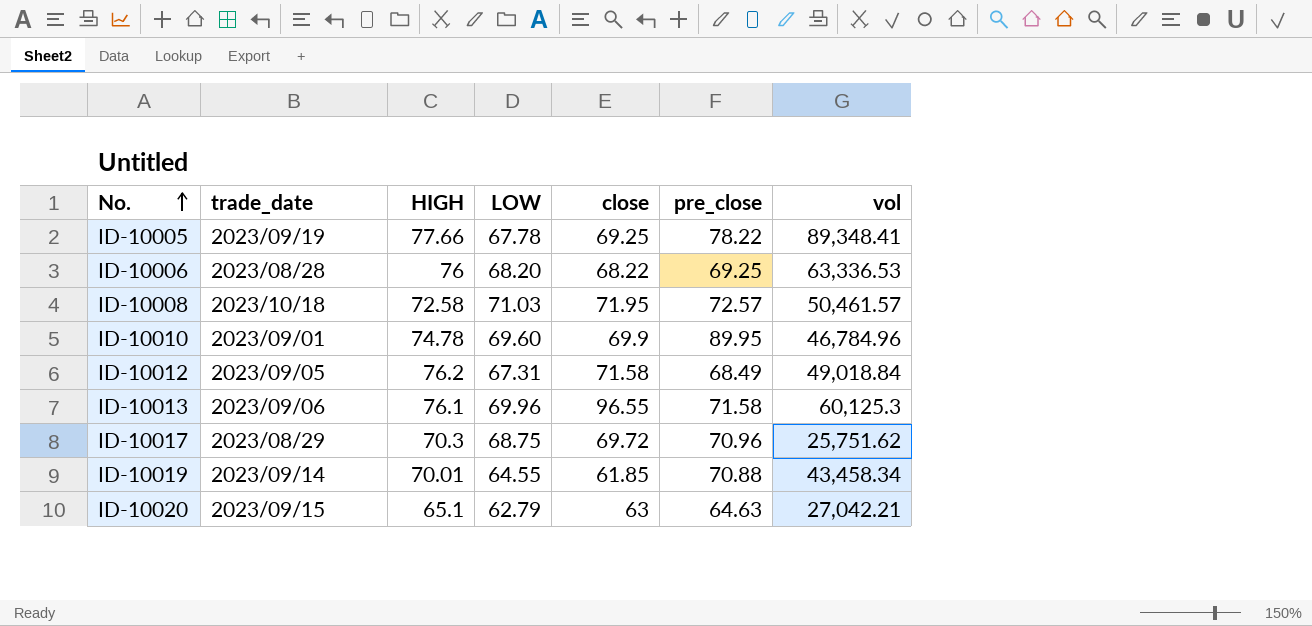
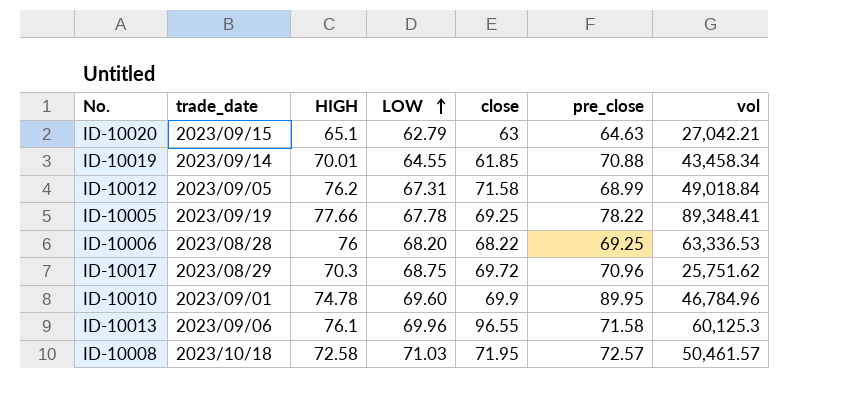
row order: No. ascending -> LOW ascending
ID-10012 | pre_close: 68.49 -> 68.99

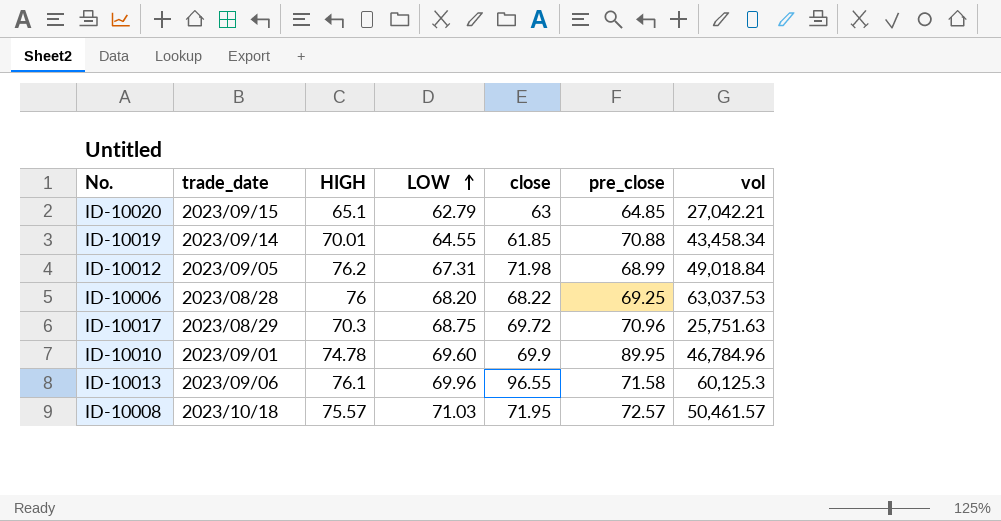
row ID-10005: 2023/09/19 | 77.66 | 67.78 | 69.25 | 78.22 | 89,348.41 -> none
ID-10020 | pre_close: 64.63 -> 64.85
ID-10012 | close: 71.58 -> 71.98
ID-10006 | vol: 63,336.53 -> 63,037.53
ID-10017 | vol: 25,751.62 -> 25,751.63
ID-10008 | HIGH: 72.58 -> 75.57

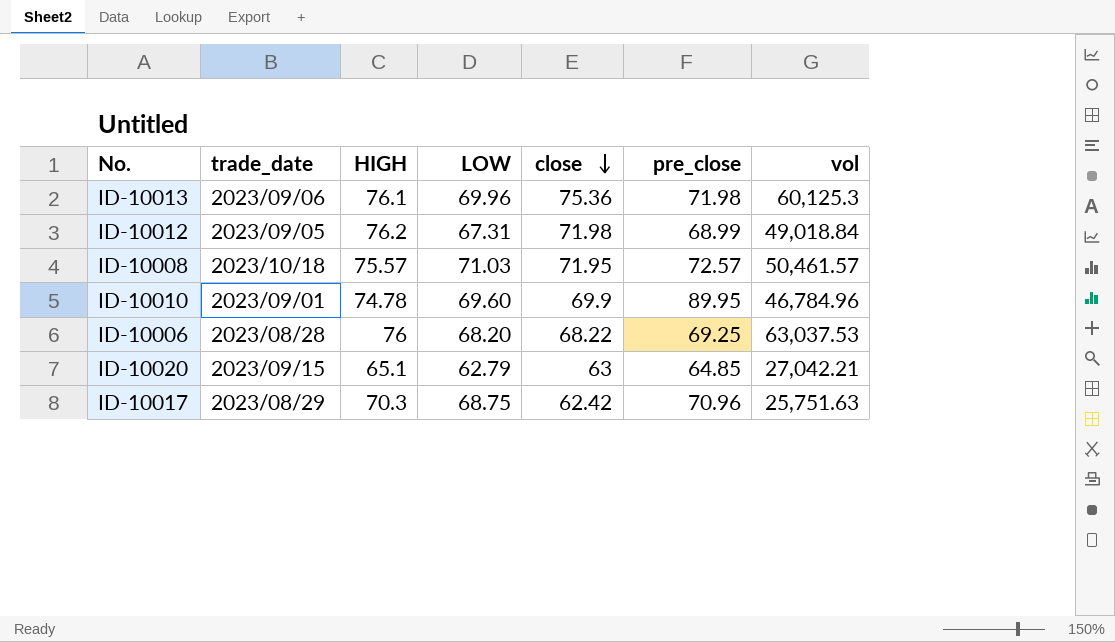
row order: LOW ascending -> close descending
row ID-10019: 2023/09/14 | 70.01 | 64.55 | 61.85 | 70.88 | 43,458.34 -> none
ID-10013 | close: 96.55 -> 75.36
ID-10013 | pre_close: 71.58 -> 71.98
ID-10017 | close: 69.72 -> 62.42

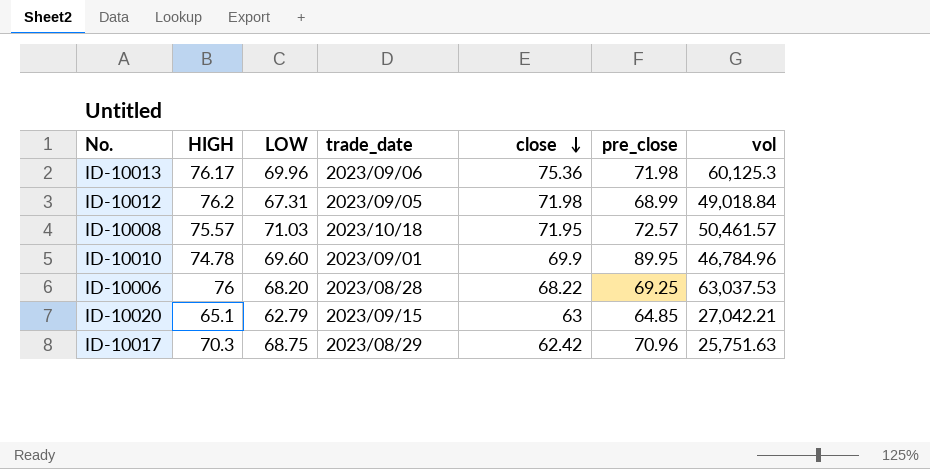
column trade_date | position: 2 -> 4
ID-10013 | HIGH: 76.1 -> 76.17

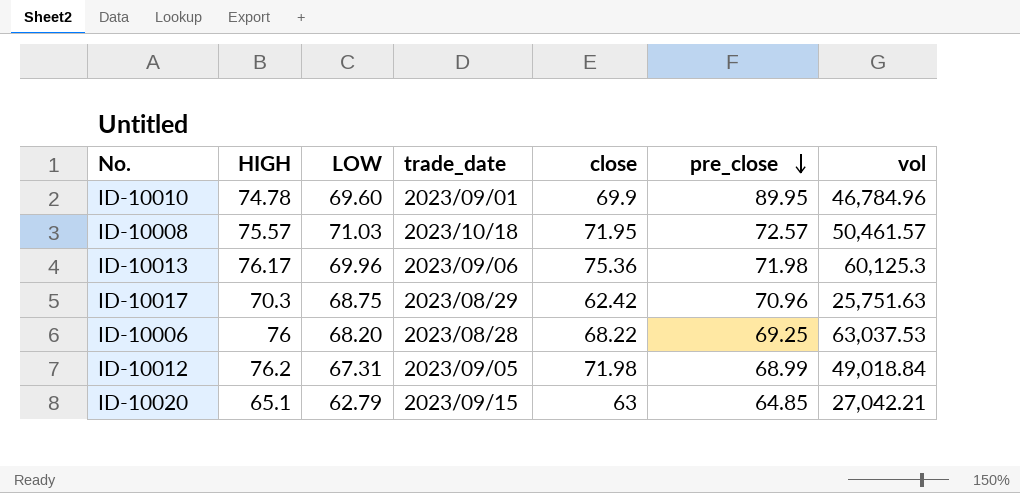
row order: close descending -> pre_close descending

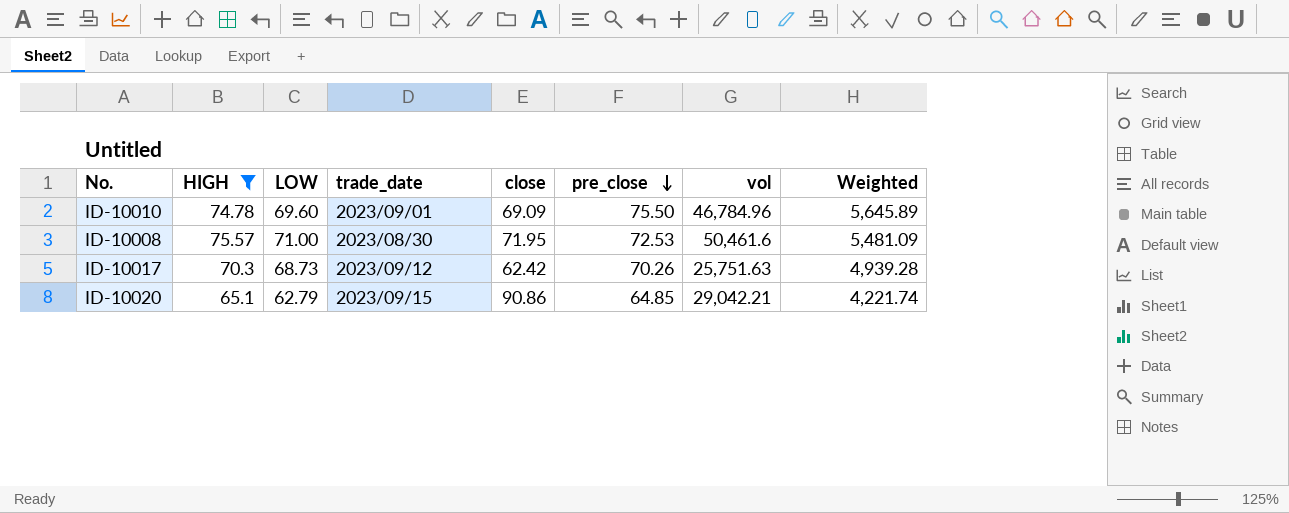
filter: none -> HIGH <= 75.57
column Weighted | formula: none -> [HIGH] * [pre_close]
ID-10010 | close: 69.9 -> 69.09
ID-10010 | pre_close: 89.95 -> 75.50
ID-10008 | LOW: 71.03 -> 71.00
ID-10008 | trade_date: 2023/10/18 -> 2023/08/30
ID-10008 | pre_close: 72.57 -> 72.53
ID-10008 | vol: 50,461.57 -> 50,461.6
ID-10017 | LOW: 68.75 -> 68.73
ID-10017 | trade_date: 2023/08/29 -> 2023/09/12
ID-10017 | pre_close: 70.96 -> 70.26
ID-10020 | close: 63 -> 90.86
ID-10020 | vol: 27,042.21 -> 29,042.21

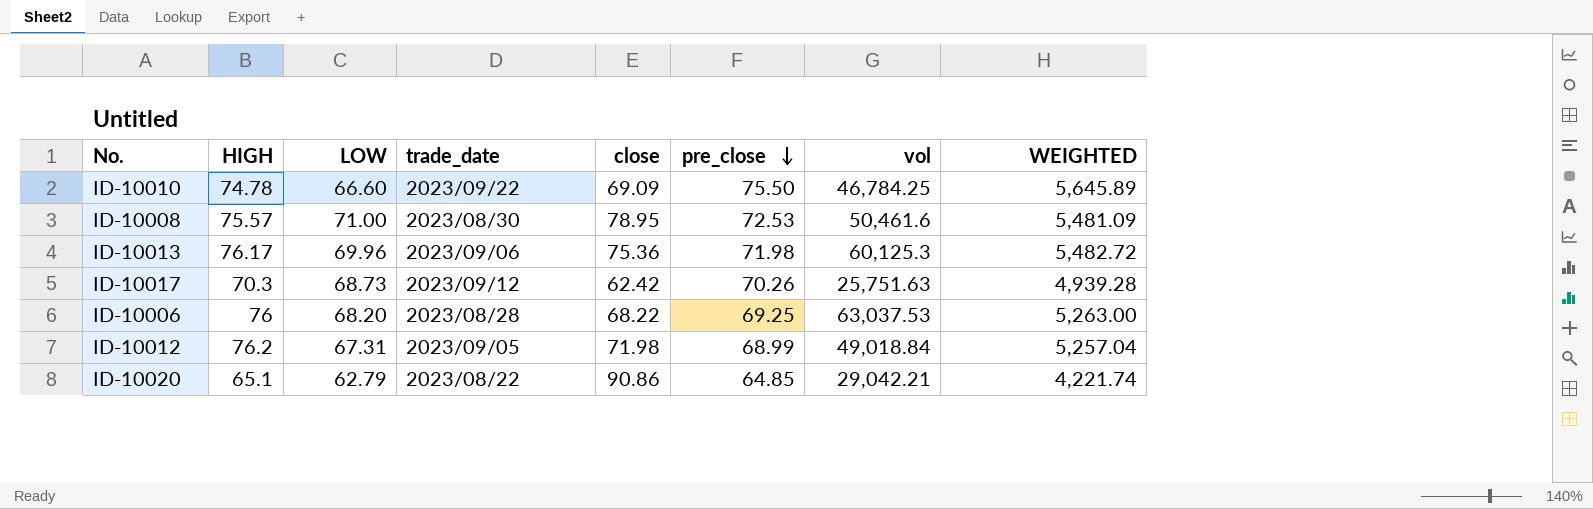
filter: HIGH <= 75.57 -> none
column name: Weighted -> WEIGHTED
ID-10010 | LOW: 69.60 -> 66.60
ID-10010 | trade_date: 2023/09/01 -> 2023/09/22
ID-10010 | vol: 46,784.96 -> 46,784.25
ID-10008 | close: 71.95 -> 78.95
ID-10020 | trade_date: 2023/09/15 -> 2023/08/22

